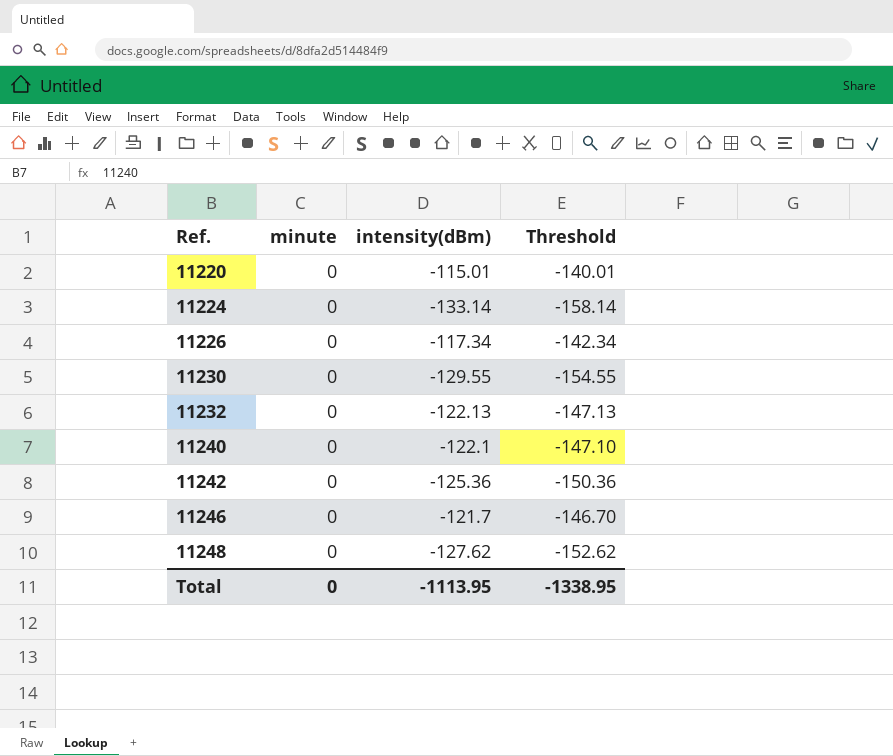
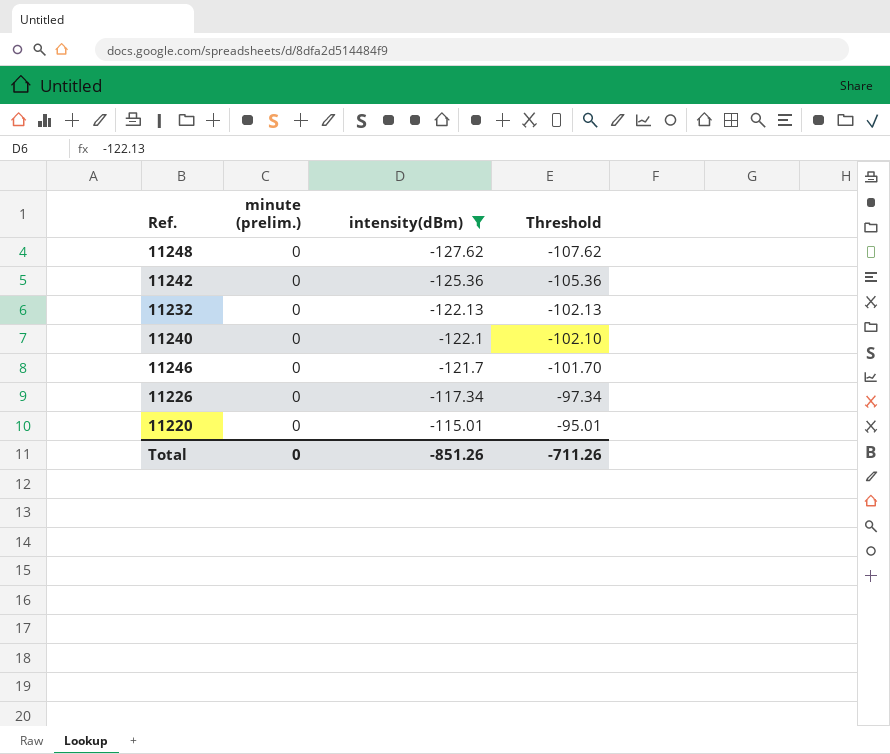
filter: none -> intensity(dBm) >= -127.62
row order: Ref. ascending -> intensity(dBm) ascending
column name: minute -> minute (prelim.)
column Threshold | formula: [intensity(dBm)] - 25 -> [intensity(dBm)] + 20
Total | intensity(dBm): -1113.95 -> -851.26
Total | Threshold: -1338.95 -> -711.26

